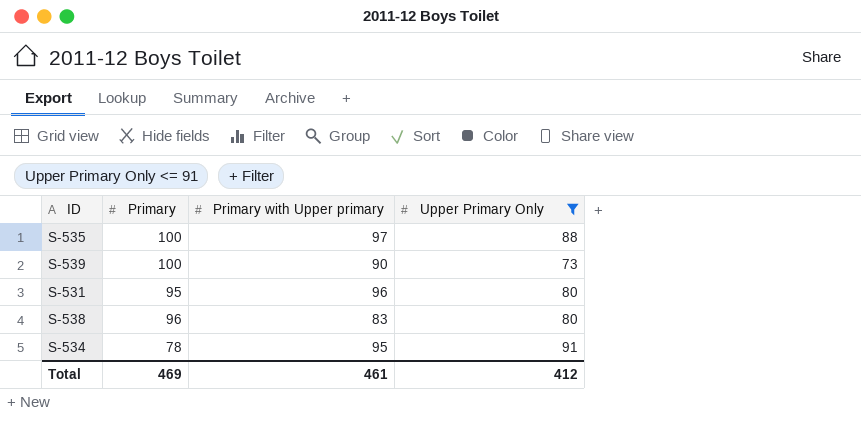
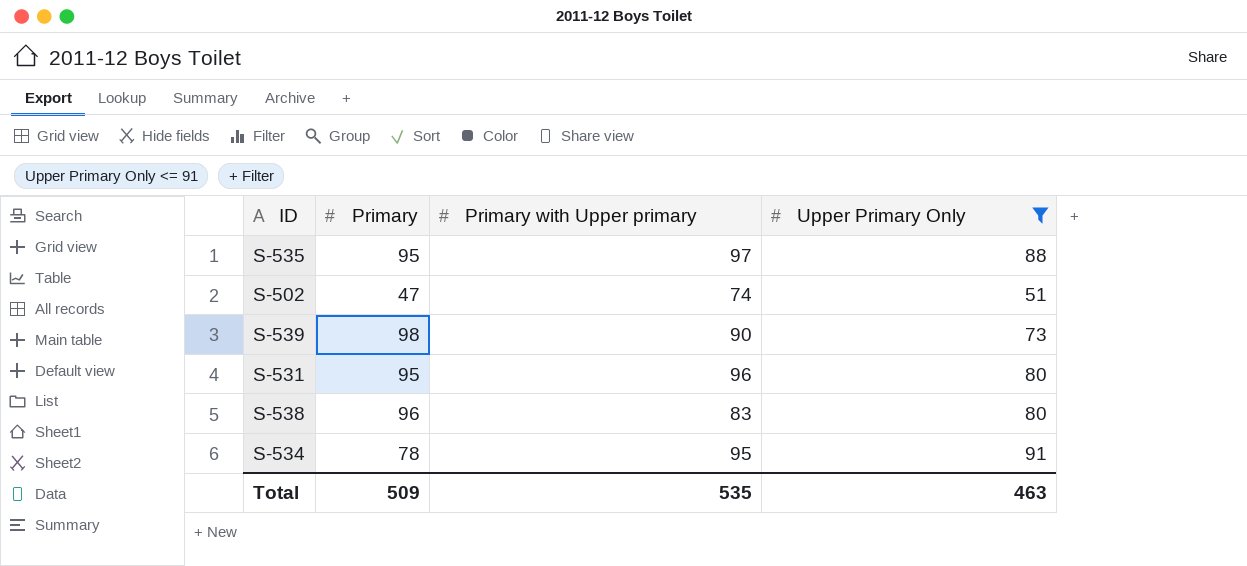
S-535 | Primary: 100 -> 95
row S-502: none -> 47 | 74 | 51
S-539 | Primary: 100 -> 98
Total | Primary: 469 -> 509
Total | Primary with Upper primary: 461 -> 535
Total | Upper Primary Only: 412 -> 463

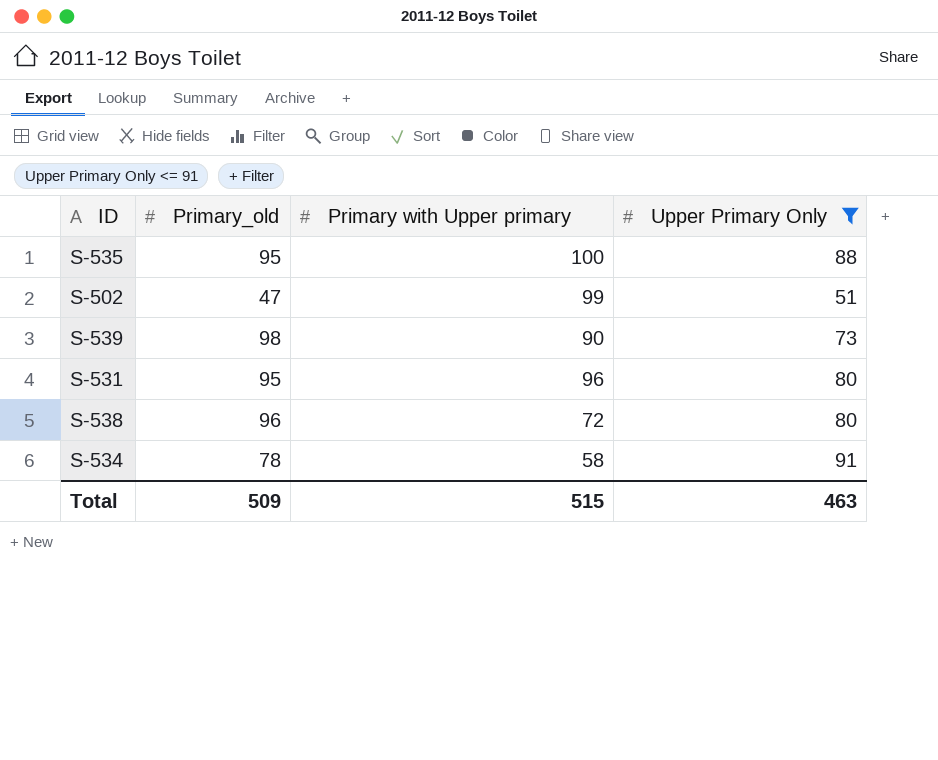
column name: Primary -> Primary_old
S-535 | Primary with Upper primary: 97 -> 100
S-502 | Primary with Upper primary: 74 -> 99
S-538 | Primary with Upper primary: 83 -> 72
S-534 | Primary with Upper primary: 95 -> 58
Total | Primary with Upper primary: 535 -> 515

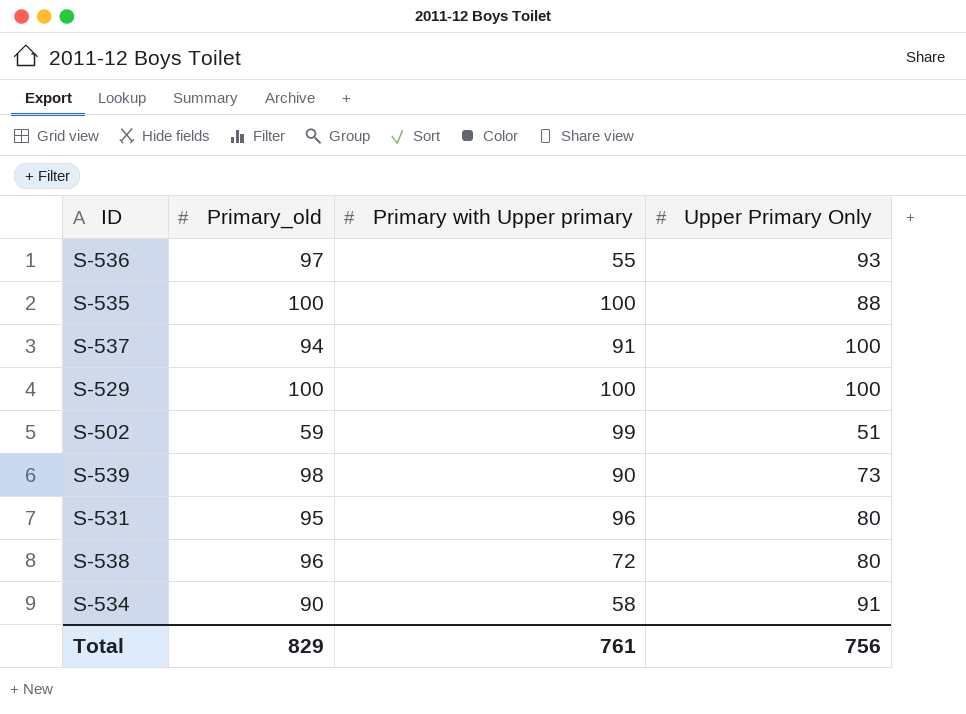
filter: Upper Primary Only <= 91 -> none
S-535 | Primary_old: 95 -> 100
S-502 | Primary_old: 47 -> 59
S-534 | Primary_old: 78 -> 90
Total | Primary_old: 509 -> 829
Total | Primary with Upper primary: 515 -> 761
Total | Upper Primary Only: 463 -> 756

